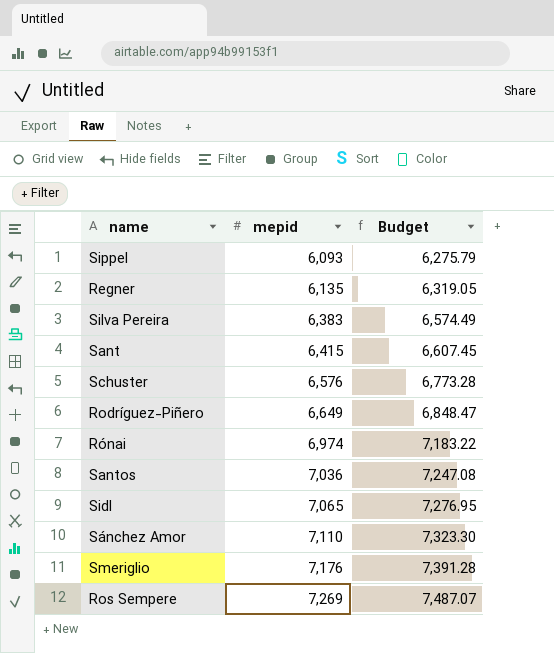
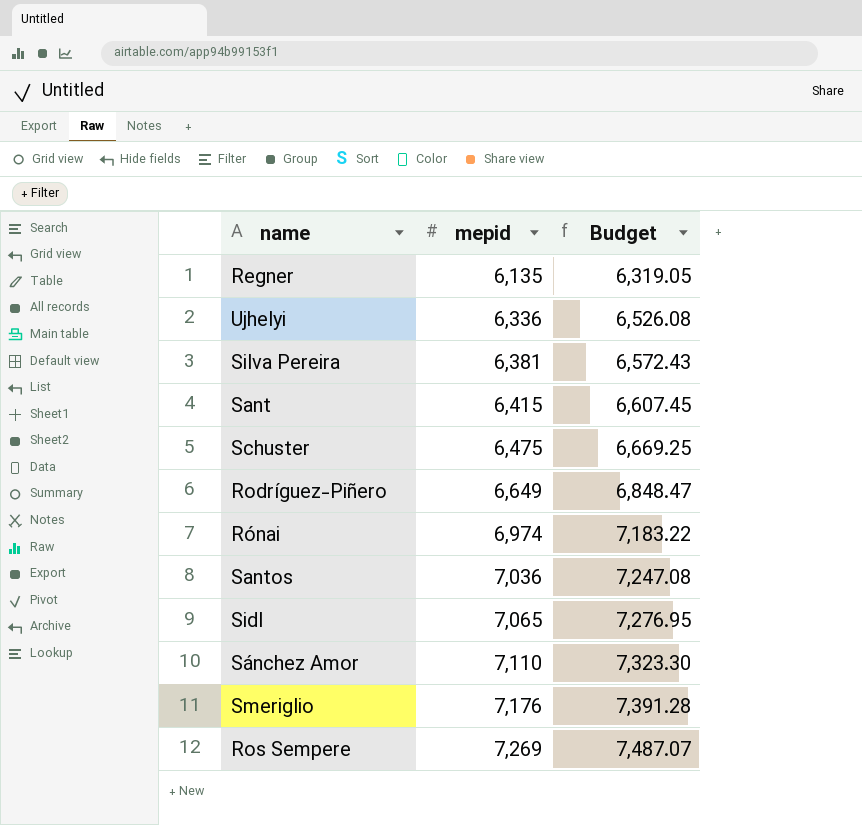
row Sippel: 6,093 | 6,275.79 -> none
row Ujhelyi: none -> 6,336 | 6,526.08
Silva Pereira | mepid: 6,383 -> 6,381
Silva Pereira | Budget: 6,574.49 -> 6,572.43
Schuster | mepid: 6,576 -> 6,475
Schuster | Budget: 6,773.28 -> 6,669.25

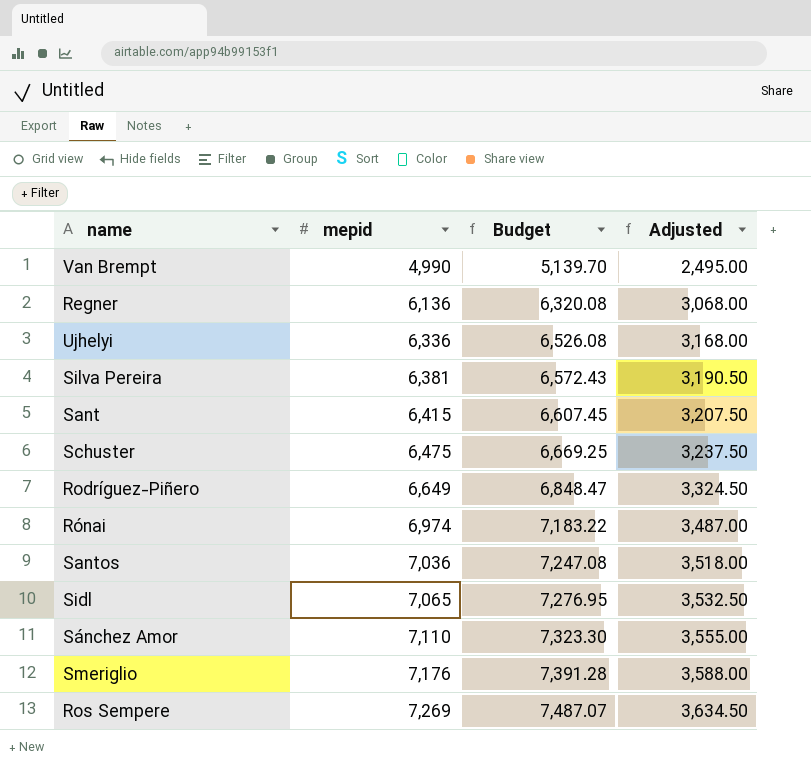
column Adjusted | formula: none -> [mepid] * 0.5
row Van Brempt: none -> 4,990 | 5,139.70 | 2,495.00
Regner | mepid: 6,135 -> 6,136
Regner | Budget: 6,319.05 -> 6,320.08

